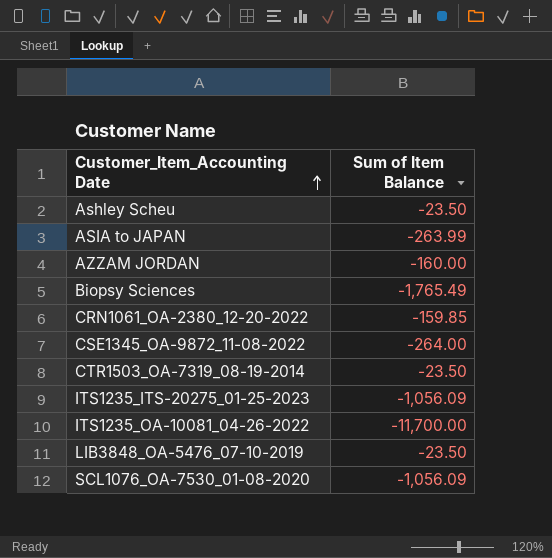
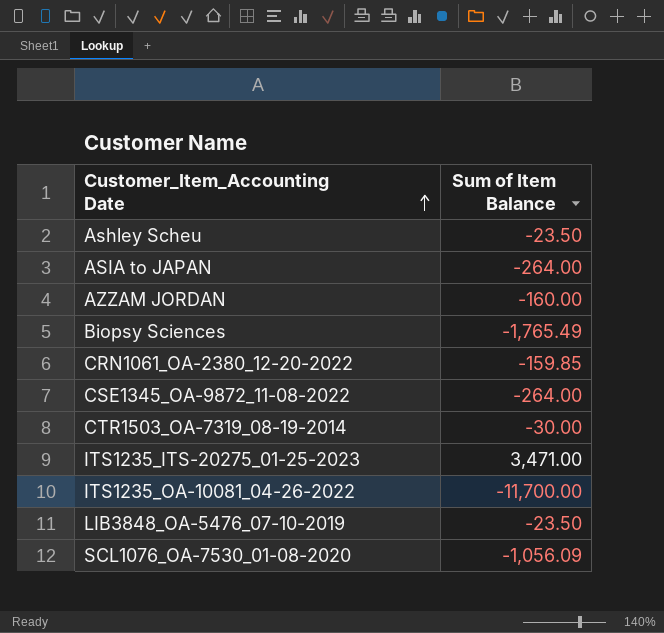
ASIA to JAPAN | Sum of Item Balance: -263.99 -> -264.00
CTR1503_OA-7319_08-19-2014 | Sum of Item Balance: -23.50 -> -30.00
ITS1235_ITS-20275_01-25-2023 | Sum of Item Balance: -1,056.09 -> 3,471.00

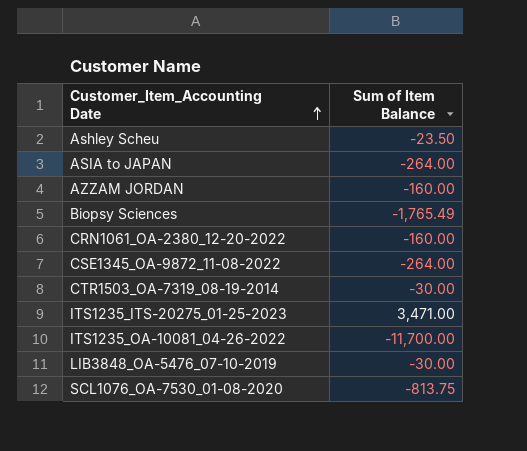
CRN1061_OA-2380_12-20-2022 | Sum of Item Balance: -159.85 -> -160.00
LIB3848_OA-5476_07-10-2019 | Sum of Item Balance: -23.50 -> -30.00
SCL1076_OA-7530_01-08-2020 | Sum of Item Balance: -1,056.09 -> -813.75

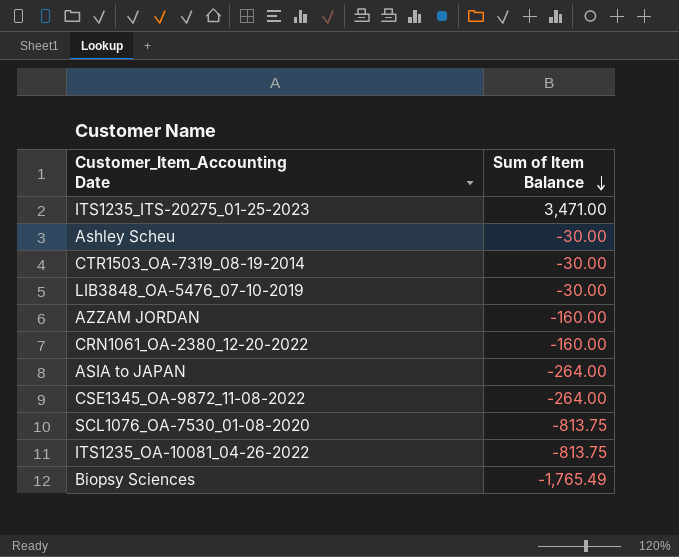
row order: Customer_Item_Accounting Date ascending -> Sum of Item Balance descending
Ashley Scheu | Sum of Item Balance: -23.50 -> -30.00
ITS1235_OA-10081_04-26-2022 | Sum of Item Balance: -11,700.00 -> -813.75

